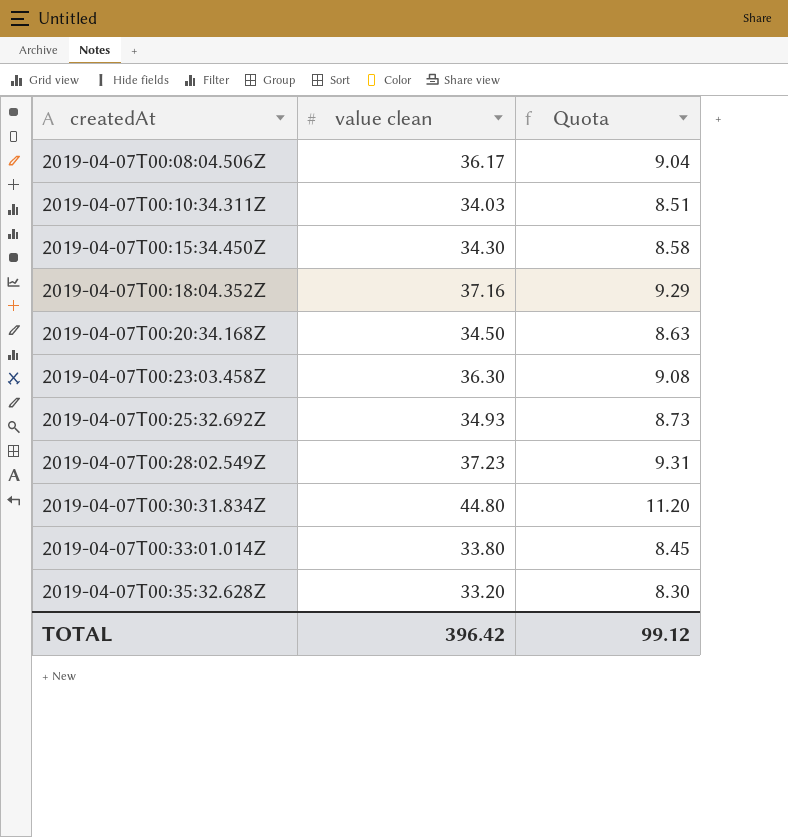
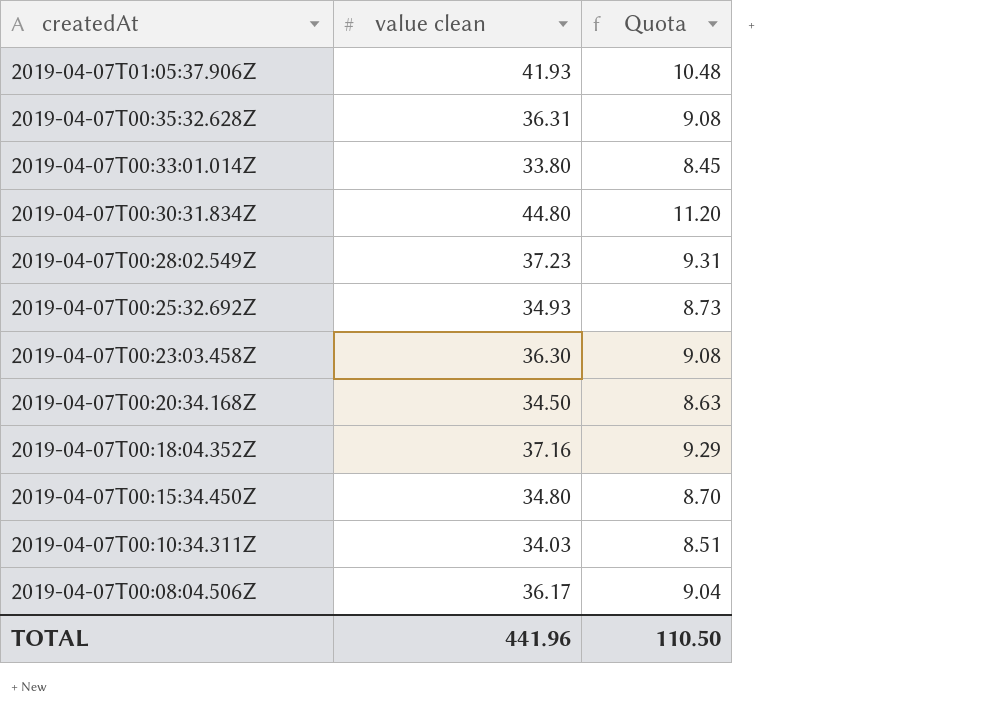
row order: createdAt ascending -> createdAt descending
row 2019-04-07T01:05:37.906Z: none -> 41.93 | 10.48
2019-04-07T00:35:32.628Z | value clean: 33.20 -> 36.31
2019-04-07T00:35:32.628Z | Quota: 8.30 -> 9.08
2019-04-07T00:15:34.450Z | value clean: 34.30 -> 34.80
2019-04-07T00:15:34.450Z | Quota: 8.58 -> 8.70
TOTAL | value clean: 396.42 -> 441.96
TOTAL | Quota: 99.12 -> 110.50

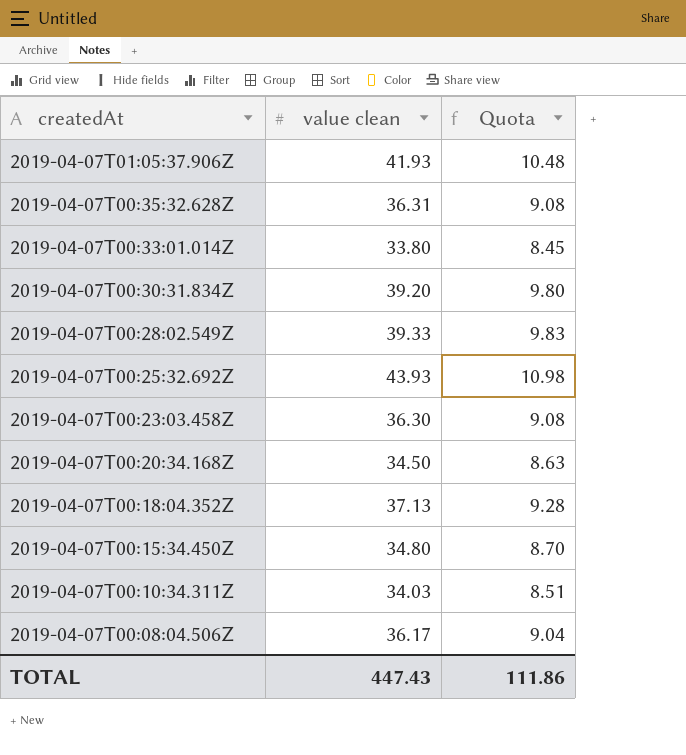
2019-04-07T00:30:31.834Z | value clean: 44.80 -> 39.20
2019-04-07T00:30:31.834Z | Quota: 11.20 -> 9.80
2019-04-07T00:28:02.549Z | value clean: 37.23 -> 39.33
2019-04-07T00:28:02.549Z | Quota: 9.31 -> 9.83
2019-04-07T00:25:32.692Z | value clean: 34.93 -> 43.93
2019-04-07T00:25:32.692Z | Quota: 8.73 -> 10.98
2019-04-07T00:18:04.352Z | value clean: 37.16 -> 37.13
2019-04-07T00:18:04.352Z | Quota: 9.29 -> 9.28
TOTAL | value clean: 441.96 -> 447.43
TOTAL | Quota: 110.50 -> 111.86

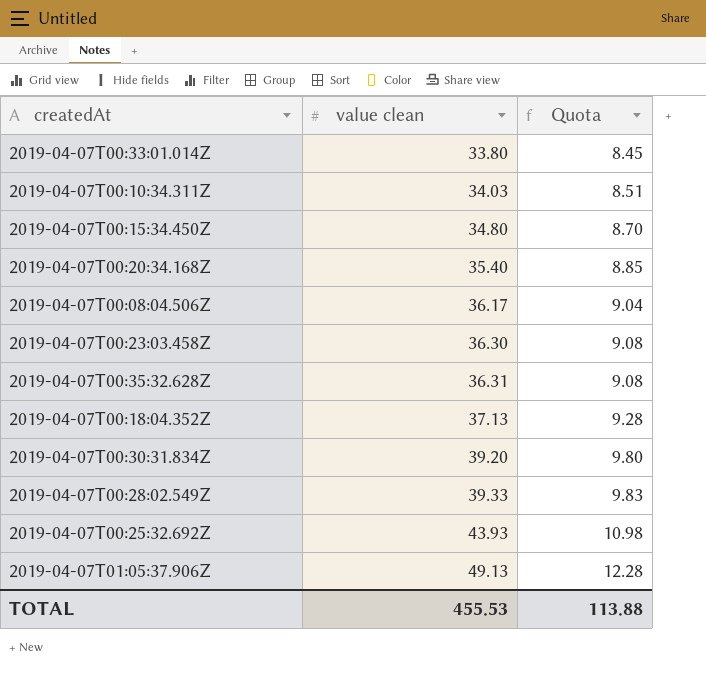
row order: createdAt descending -> value clean ascending
2019-04-07T00:20:34.168Z | value clean: 34.50 -> 35.40
2019-04-07T00:20:34.168Z | Quota: 8.63 -> 8.85
2019-04-07T01:05:37.906Z | value clean: 41.93 -> 49.13
2019-04-07T01:05:37.906Z | Quota: 10.48 -> 12.28
TOTAL | value clean: 447.43 -> 455.53
TOTAL | Quota: 111.86 -> 113.88

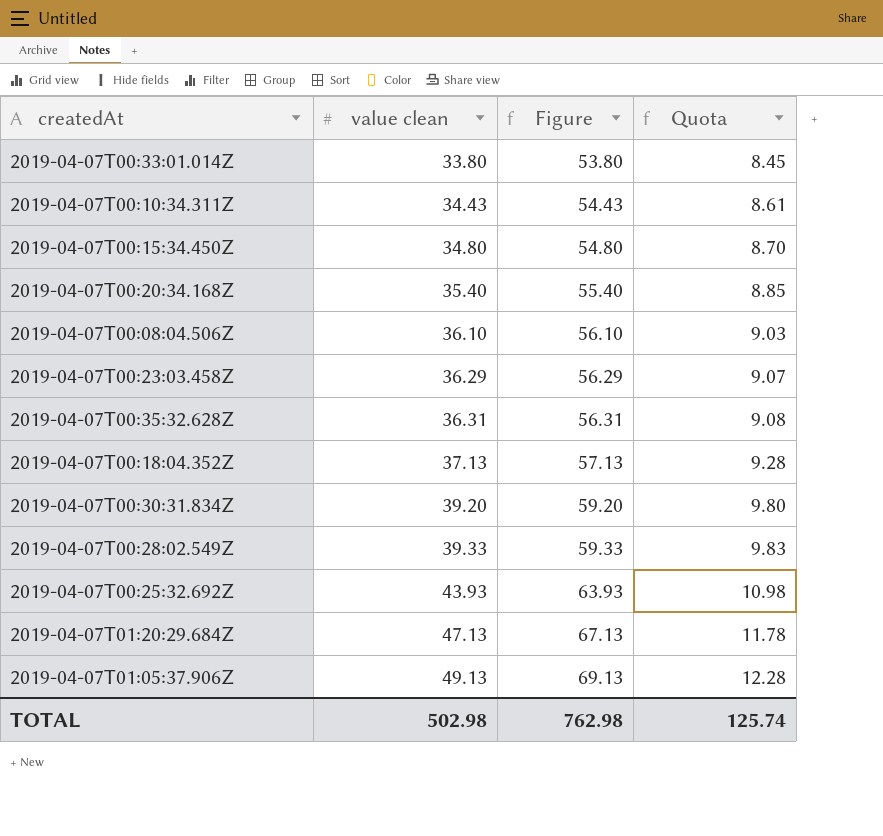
column Figure | formula: none -> [value clean] + 20
2019-04-07T00:10:34.311Z | value clean: 34.03 -> 34.43
2019-04-07T00:10:34.311Z | Quota: 8.51 -> 8.61
2019-04-07T00:08:04.506Z | value clean: 36.17 -> 36.10
2019-04-07T00:08:04.506Z | Quota: 9.04 -> 9.03
2019-04-07T00:23:03.458Z | value clean: 36.30 -> 36.29
2019-04-07T00:23:03.458Z | Quota: 9.08 -> 9.07
row 2019-04-07T01:20:29.684Z: none -> 47.13 | 67.13 | 11.78
TOTAL | value clean: 455.53 -> 502.98
TOTAL | Quota: 113.88 -> 125.74

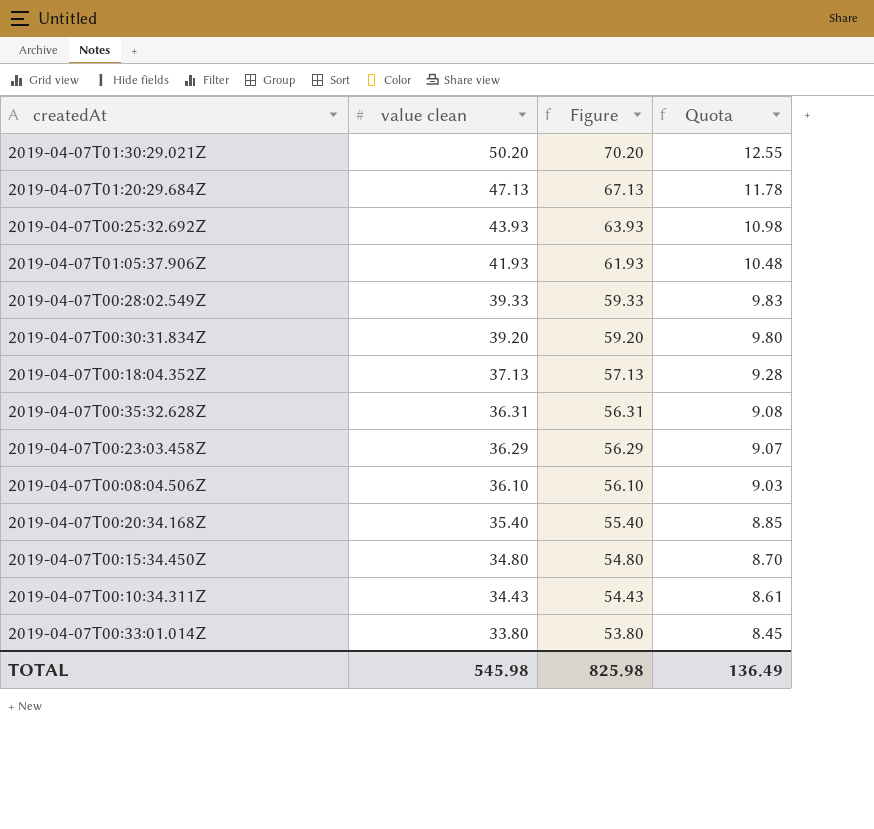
row order: value clean ascending -> value clean descending
row 2019-04-07T01:30:29.021Z: none -> 50.20 | 70.20 | 12.55
2019-04-07T01:05:37.906Z | value clean: 49.13 -> 41.93
2019-04-07T01:05:37.906Z | Figure: 69.13 -> 61.93
2019-04-07T01:05:37.906Z | Quota: 12.28 -> 10.48
TOTAL | value clean: 502.98 -> 545.98
TOTAL | Figure: 762.98 -> 825.98
TOTAL | Quota: 125.74 -> 136.49

